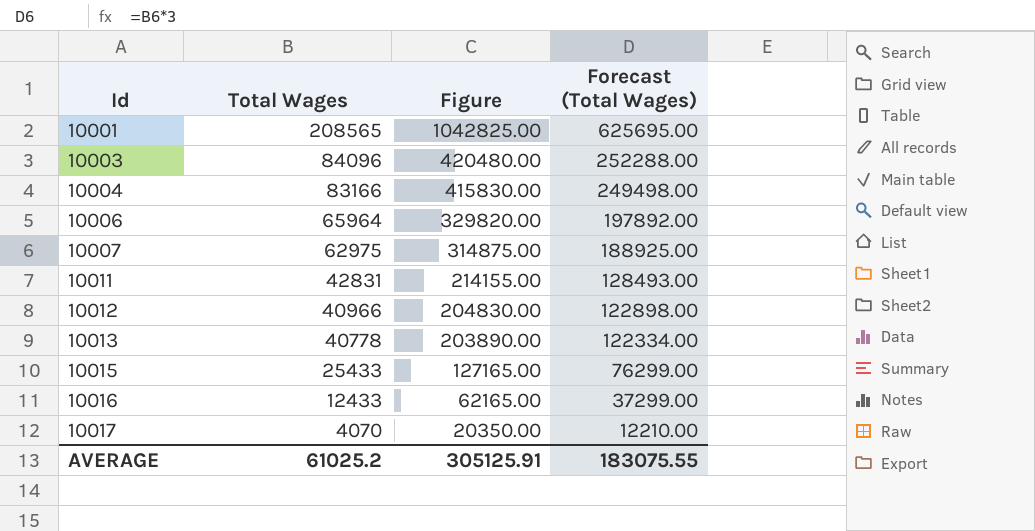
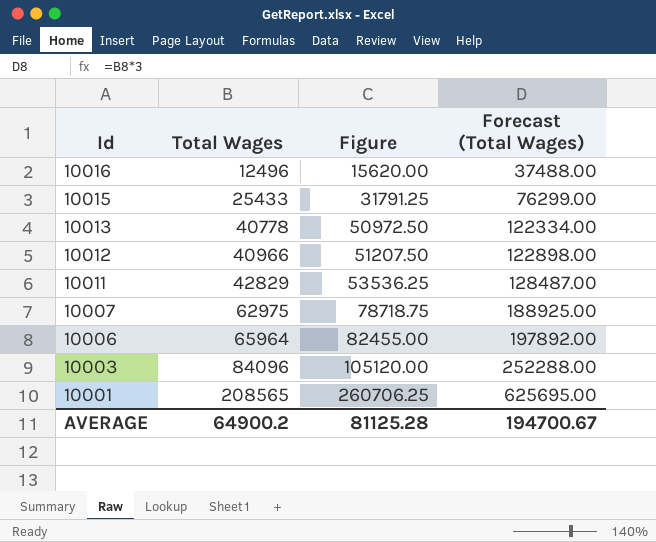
row order: Id ascending -> Id descending
column Figure | formula: [Total Wages] * 5 -> [Total Wages] * 1.25
row 10004: 83166 | 415830.00 | 249498.00 -> none
row 10017: 4070 | 20350.00 | 12210.00 -> none
10016 | Total Wages: 12433 -> 12496
10016 | Forecast (Total Wages): 37299.00 -> 37488.00
10011 | Total Wages: 42831 -> 42829
10011 | Forecast (Total Wages): 128493.00 -> 128487.00
AVERAGE | Total Wages: 61025.2 -> 64900.2
AVERAGE | Figure: 305125.91 -> 81125.28
AVERAGE | Forecast (Total Wages): 183075.55 -> 194700.67

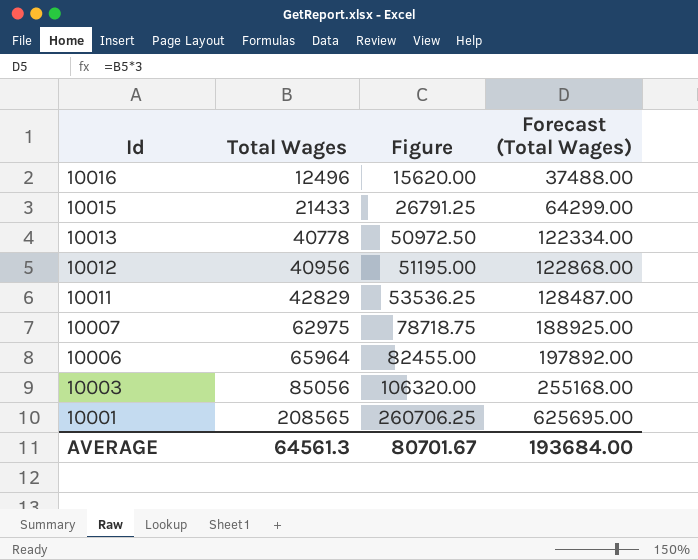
10015 | Total Wages: 25433 -> 21433
10015 | Figure: 31791.25 -> 26791.25
10015 | Forecast (Total Wages): 76299.00 -> 64299.00
10012 | Total Wages: 40966 -> 40956
10012 | Figure: 51207.50 -> 51195.00
10012 | Forecast (Total Wages): 122898.00 -> 122868.00
10003 | Total Wages: 84096 -> 85056
10003 | Figure: 105120.00 -> 106320.00
10003 | Forecast (Total Wages): 252288.00 -> 255168.00
AVERAGE | Total Wages: 64900.2 -> 64561.3
AVERAGE | Figure: 81125.28 -> 80701.67
AVERAGE | Forecast (Total Wages): 194700.67 -> 193684.00

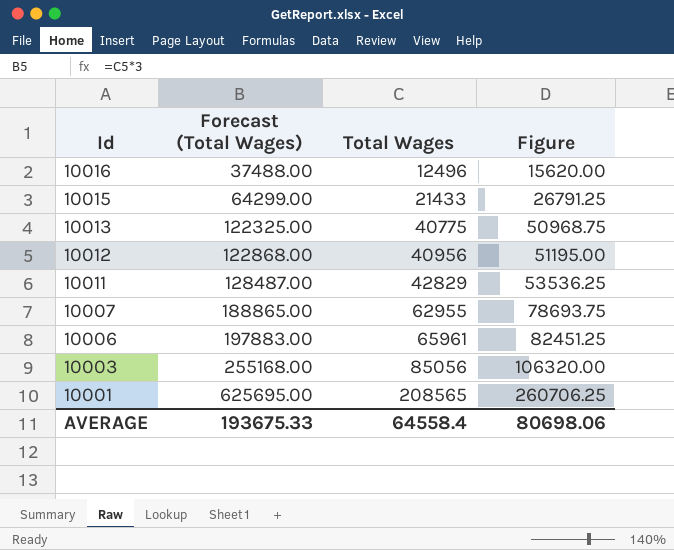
column Forecast (Total Wages) | position: 4 -> 2
10013 | Forecast (Total Wages): 122334.00 -> 122325.00
10013 | Total Wages: 40778 -> 40775
10013 | Figure: 50972.50 -> 50968.75
10007 | Forecast (Total Wages): 188925.00 -> 188865.00
10007 | Total Wages: 62975 -> 62955
10007 | Figure: 78718.75 -> 78693.75
10006 | Forecast (Total Wages): 197892.00 -> 197883.00
10006 | Total Wages: 65964 -> 65961
10006 | Figure: 82455.00 -> 82451.25
AVERAGE | Forecast (Total Wages): 193684.00 -> 193675.33
AVERAGE | Total Wages: 64561.3 -> 64558.4
AVERAGE | Figure: 80701.67 -> 80698.06

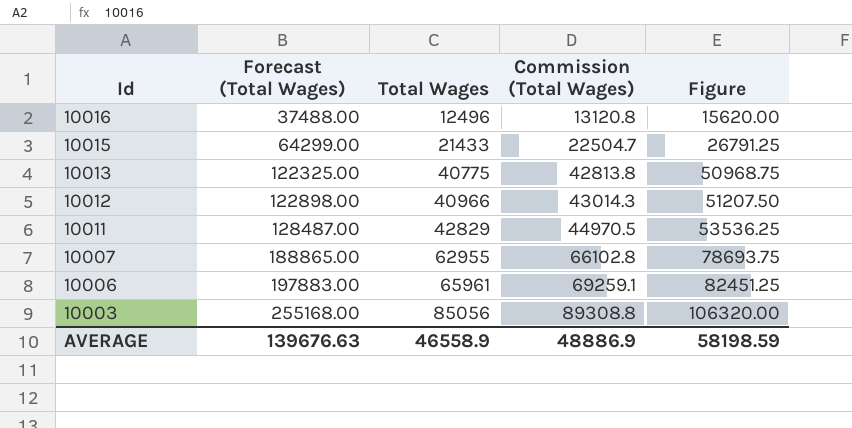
column Commission (Total Wages) | formula: none -> [Total Wages] * 1.05
row 10001: 625695.00 | 208565 | 260706.25 -> none
10012 | Forecast (Total Wages): 122868.00 -> 122898.00
10012 | Total Wages: 40956 -> 40966
10012 | Figure: 51195.00 -> 51207.50
AVERAGE | Forecast (Total Wages): 193675.33 -> 139676.63
AVERAGE | Total Wages: 64558.4 -> 46558.9
AVERAGE | Figure: 80698.06 -> 58198.59

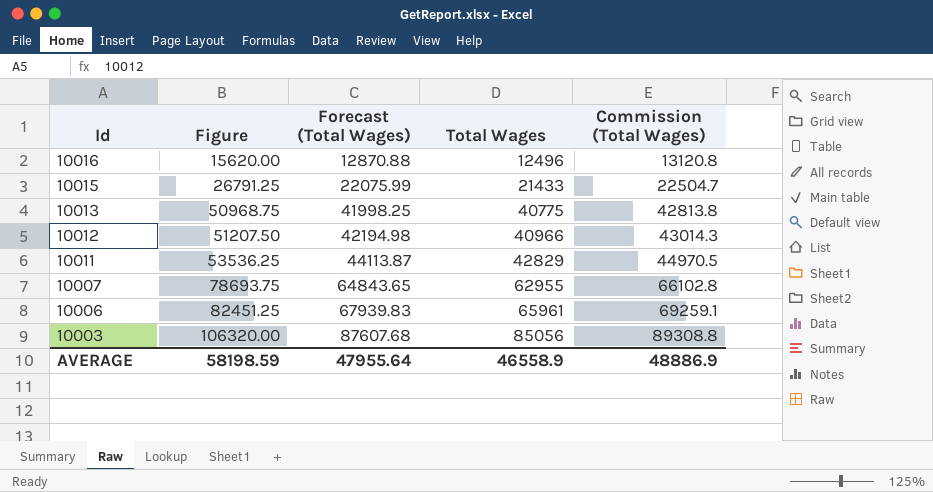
column Figure | position: 5 -> 2
column Forecast (Total Wages) | formula: [Total Wages] * 3 -> [Total Wages] * 1.03
AVERAGE | Forecast (Total Wages): 139676.63 -> 47955.64

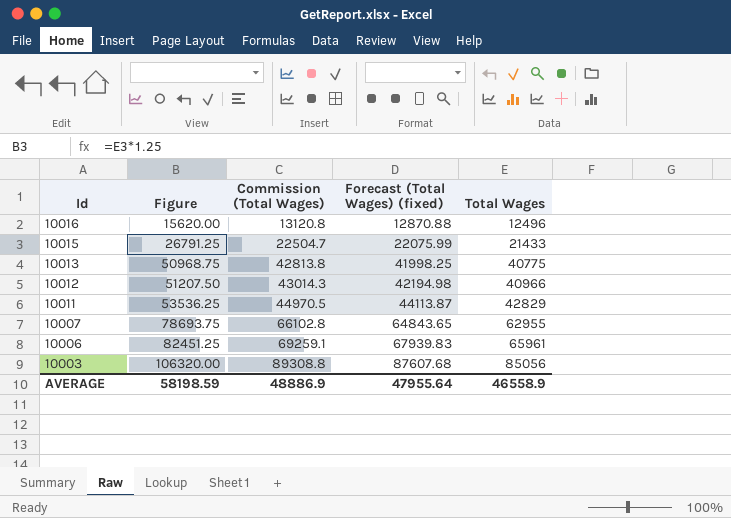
column Commission (Total Wages) | position: 5 -> 3
column name: Forecast (Total Wages) -> Forecast (Total Wages) (fixed)

